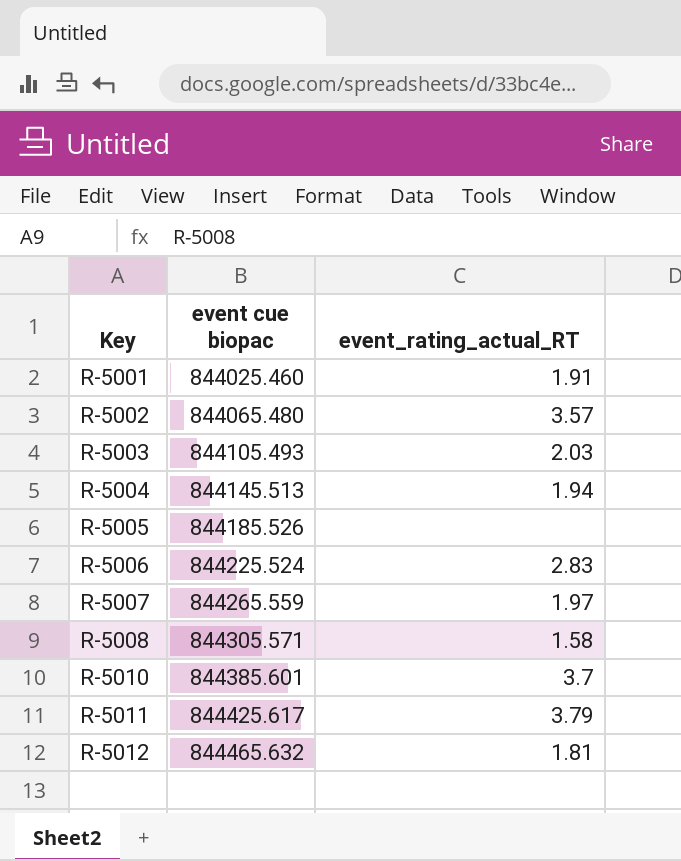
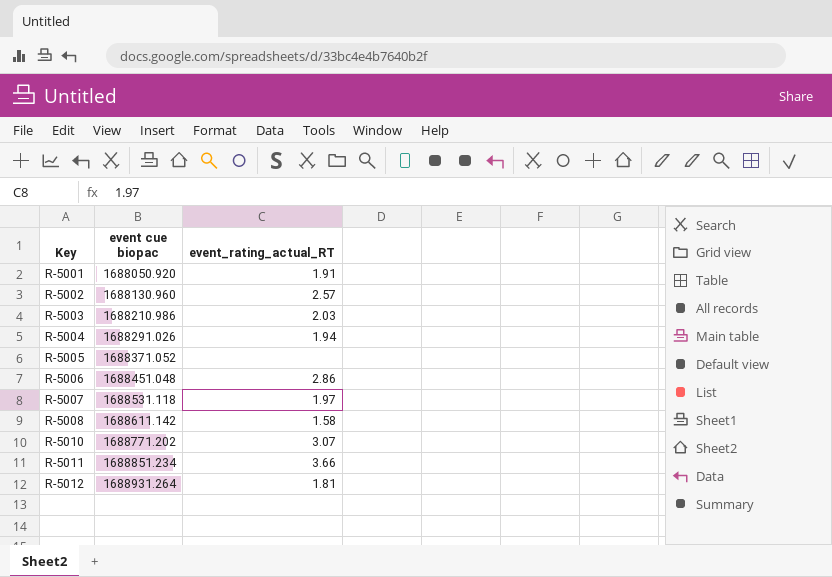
R-5001 | event cue biopac: 844025.460 -> 1688050.920
R-5002 | event cue biopac: 844065.480 -> 1688130.960
R-5002 | event_rating_actual_RT: 3.57 -> 2.57
R-5003 | event cue biopac: 844105.493 -> 1688210.986
R-5004 | event cue biopac: 844145.513 -> 1688291.026
R-5005 | event cue biopac: 844185.526 -> 1688371.052
R-5006 | event cue biopac: 844225.524 -> 1688451.048
R-5006 | event_rating_actual_RT: 2.83 -> 2.86
R-5007 | event cue biopac: 844265.559 -> 1688531.118
R-5008 | event cue biopac: 844305.571 -> 1688611.142
R-5010 | event cue biopac: 844385.601 -> 1688771.202
R-5010 | event_rating_actual_RT: 3.7 -> 3.07
R-5011 | event cue biopac: 844425.617 -> 1688851.234
R-5011 | event_rating_actual_RT: 3.79 -> 3.66
R-5012 | event cue biopac: 844465.632 -> 1688931.264

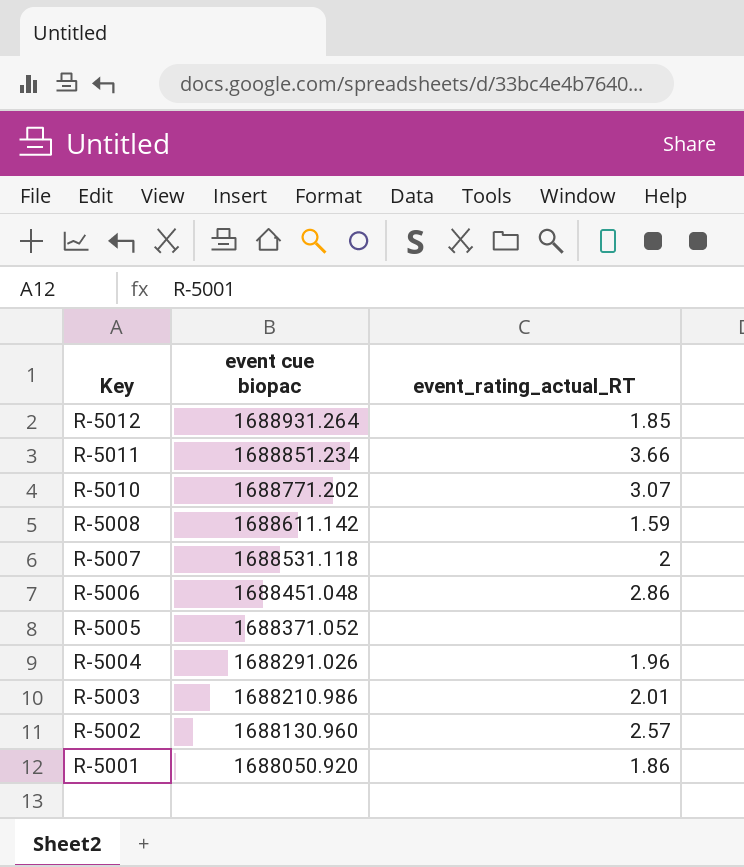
row order: Key ascending -> Key descending
R-5012 | event_rating_actual_RT: 1.81 -> 1.85
R-5008 | event_rating_actual_RT: 1.58 -> 1.59
R-5007 | event_rating_actual_RT: 1.97 -> 2
R-5004 | event_rating_actual_RT: 1.94 -> 1.96
R-5003 | event_rating_actual_RT: 2.03 -> 2.01
R-5001 | event_rating_actual_RT: 1.91 -> 1.86

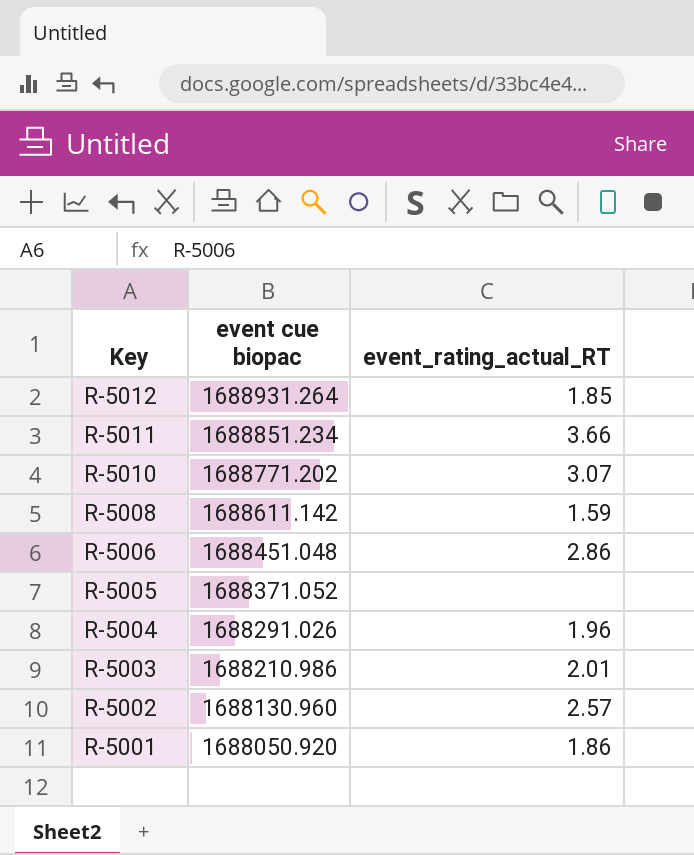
row R-5007: 1688531.118 | 2 -> none

